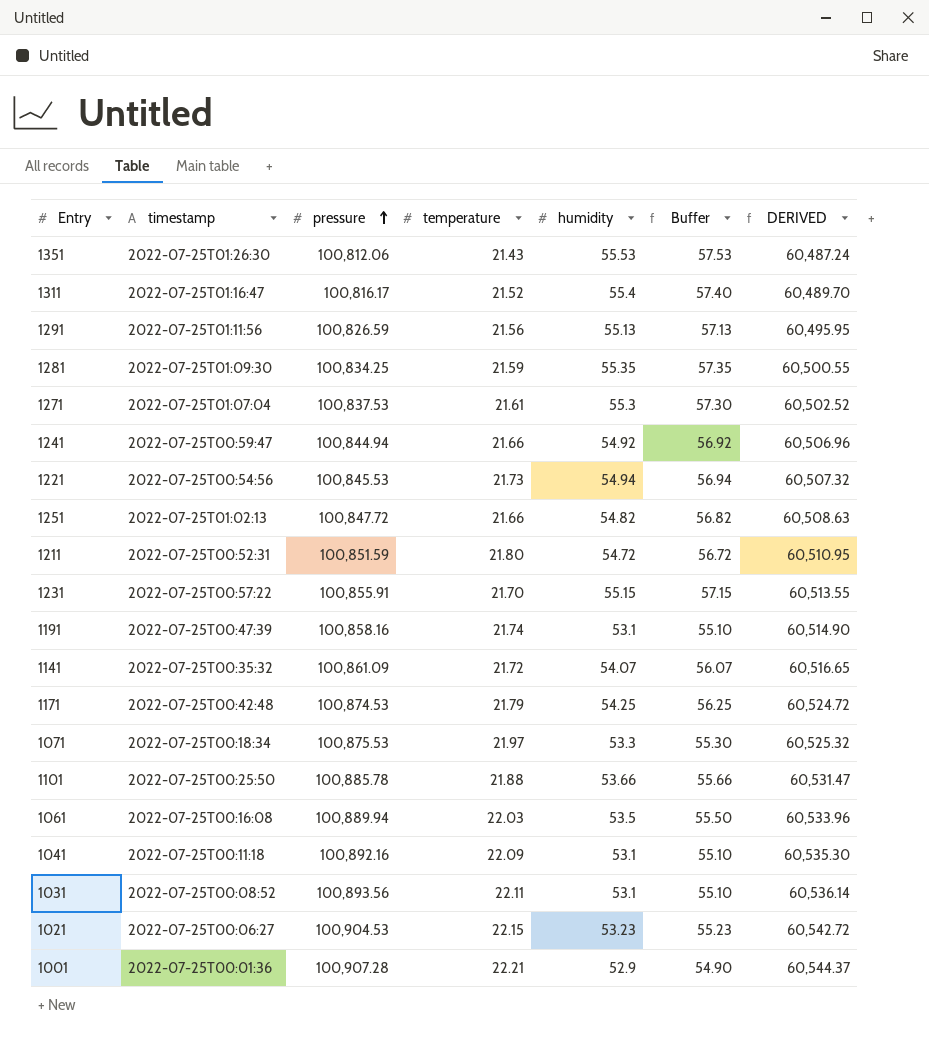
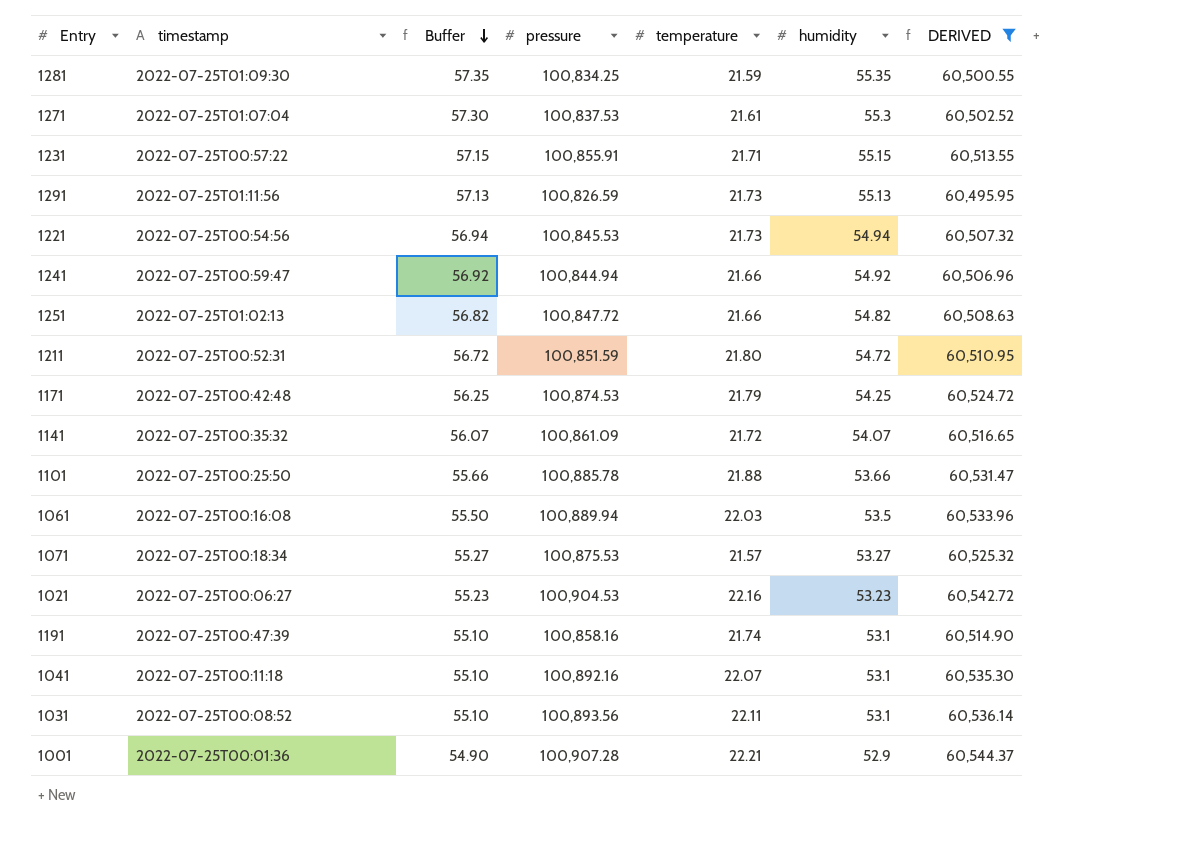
filter: none -> DERIVED >= 60,495.95
row order: pressure ascending -> Buffer descending
column Buffer | position: 6 -> 3
1231 | temperature: 21.70 -> 21.71
1291 | temperature: 21.56 -> 21.73
1071 | Buffer: 55.30 -> 55.27
1071 | temperature: 21.97 -> 21.57
1071 | humidity: 53.3 -> 53.27
1021 | temperature: 22.15 -> 22.16
1041 | temperature: 22.09 -> 22.07

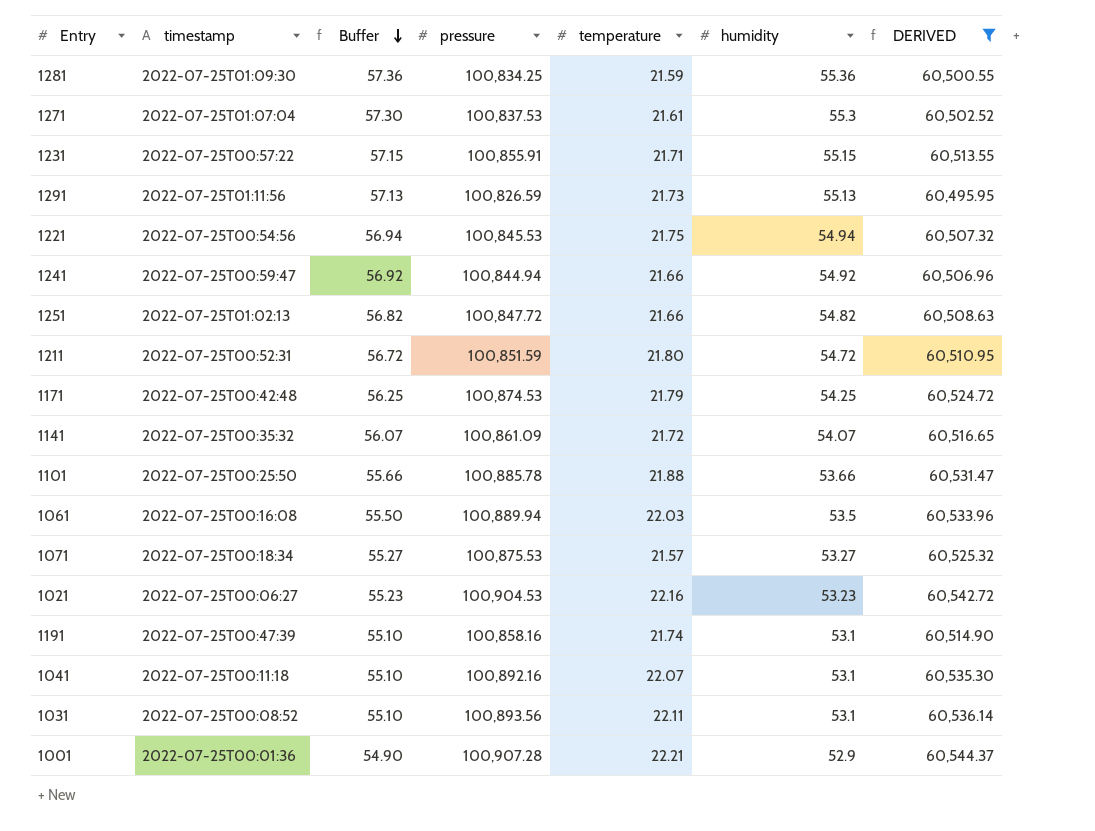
1281 | Buffer: 57.35 -> 57.36
1281 | humidity: 55.35 -> 55.36
1221 | temperature: 21.73 -> 21.75

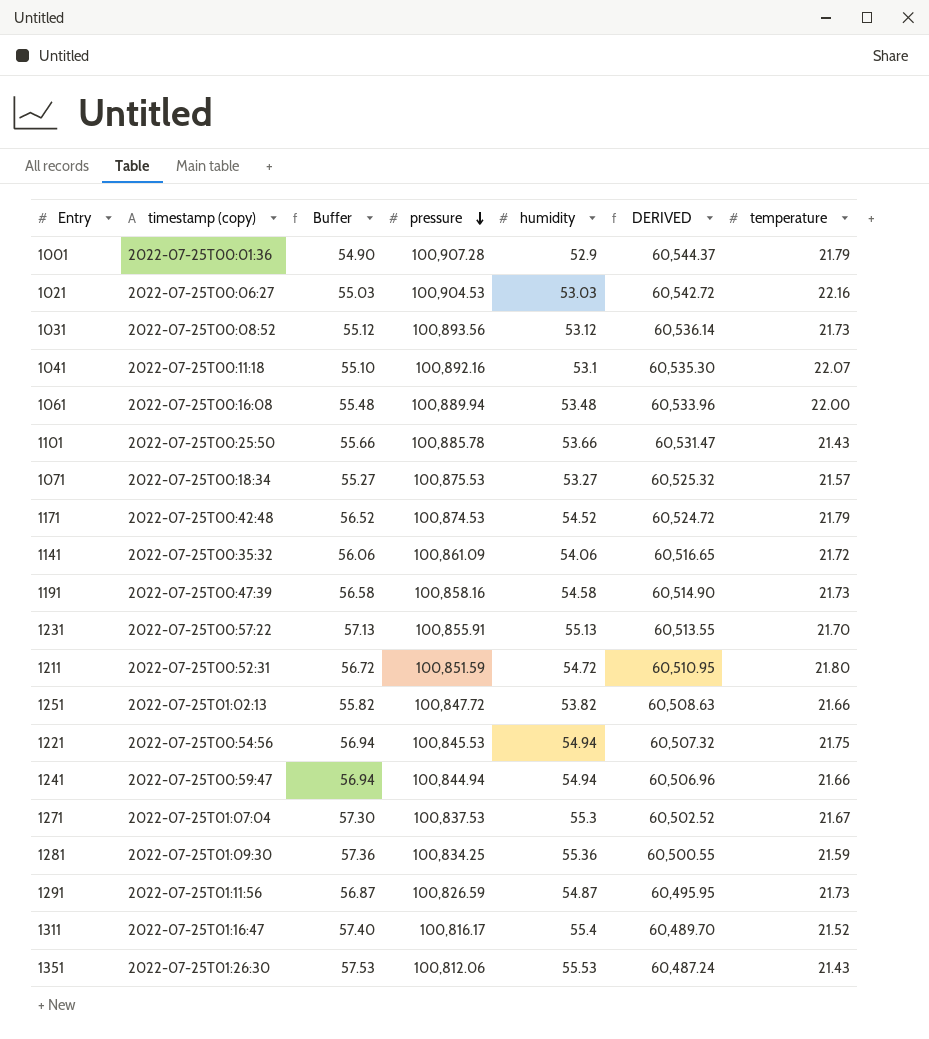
filter: DERIVED >= 60,495.95 -> none
row order: Buffer descending -> pressure descending
column name: timestamp -> timestamp (copy)
column temperature | position: 5 -> 7
1001 | temperature: 22.21 -> 21.79
1021 | Buffer: 55.23 -> 55.03
1021 | humidity: 53.23 -> 53.03
1031 | Buffer: 55.10 -> 55.12
1031 | humidity: 53.1 -> 53.12
1031 | temperature: 22.11 -> 21.73
1061 | Buffer: 55.50 -> 55.48
1061 | humidity: 53.5 -> 53.48
1061 | temperature: 22.03 -> 22.00
1101 | temperature: 21.88 -> 21.43
1171 | Buffer: 56.25 -> 56.52
1171 | humidity: 54.25 -> 54.52
1141 | Buffer: 56.07 -> 56.06
1141 | humidity: 54.07 -> 54.06
1191 | Buffer: 55.10 -> 56.58
1191 | humidity: 53.1 -> 54.58
1191 | temperature: 21.74 -> 21.73
1231 | Buffer: 57.15 -> 57.13
1231 | humidity: 55.15 -> 55.13
1231 | temperature: 21.71 -> 21.70
1251 | Buffer: 56.82 -> 55.82
1251 | humidity: 54.82 -> 53.82
1241 | Buffer: 56.92 -> 56.94
1241 | humidity: 54.92 -> 54.94
1271 | temperature: 21.61 -> 21.67
1291 | Buffer: 57.13 -> 56.87
1291 | humidity: 55.13 -> 54.87

